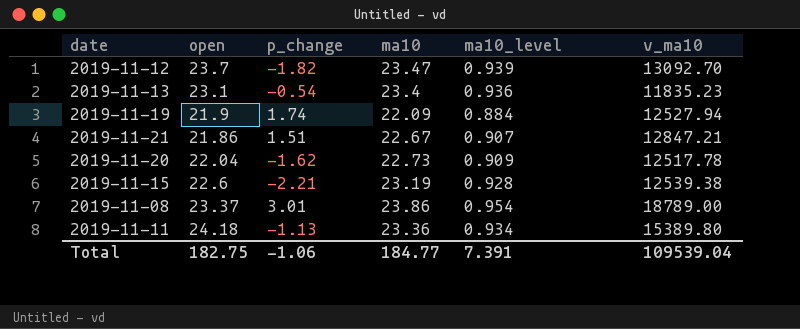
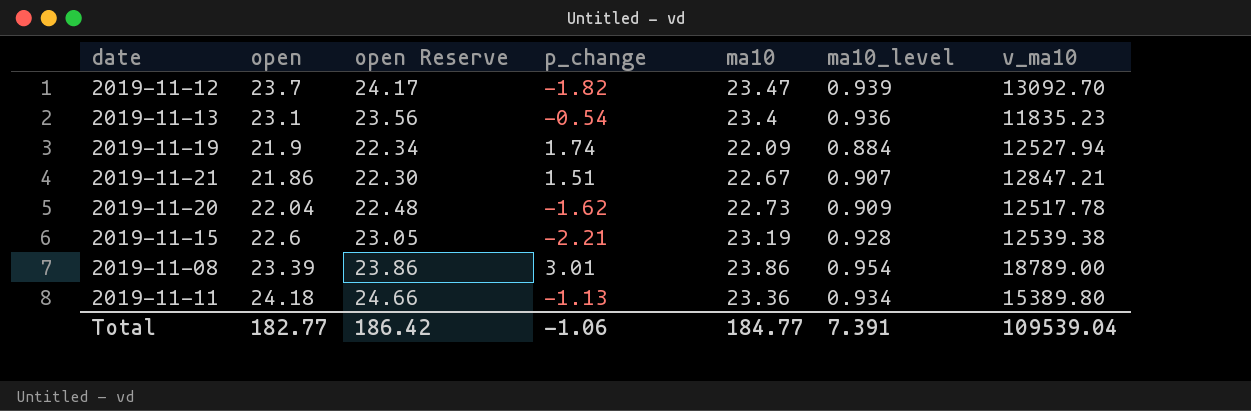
column open Reserve | formula: none -> [open] * 1.02
2019-11-08 | open: 23.37 -> 23.39
Total | open: 182.75 -> 182.77

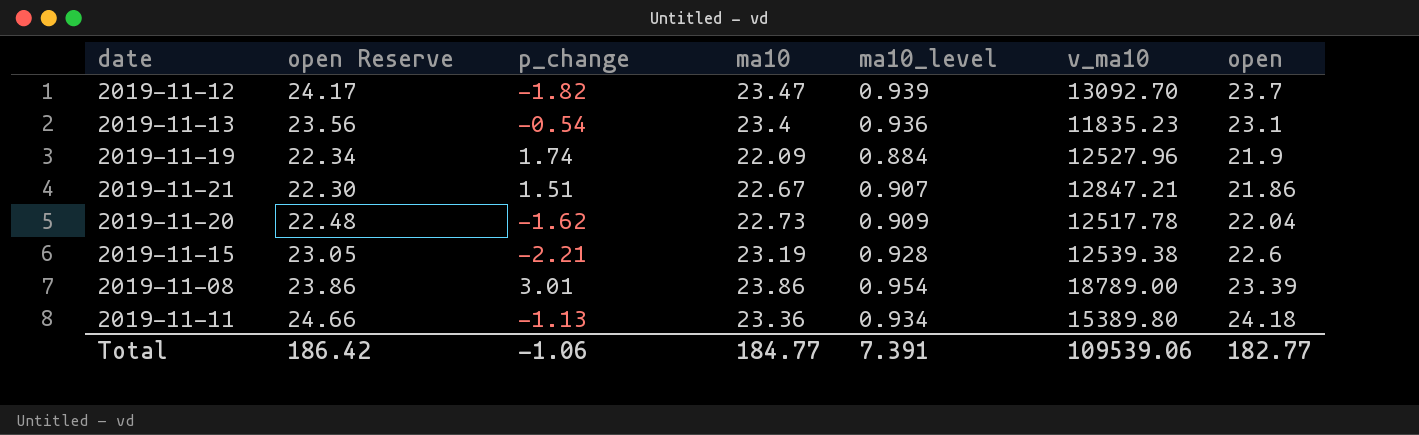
column open | position: 2 -> 7
2019-11-19 | v_ma10: 12527.94 -> 12527.96
Total | v_ma10: 109539.04 -> 109539.06

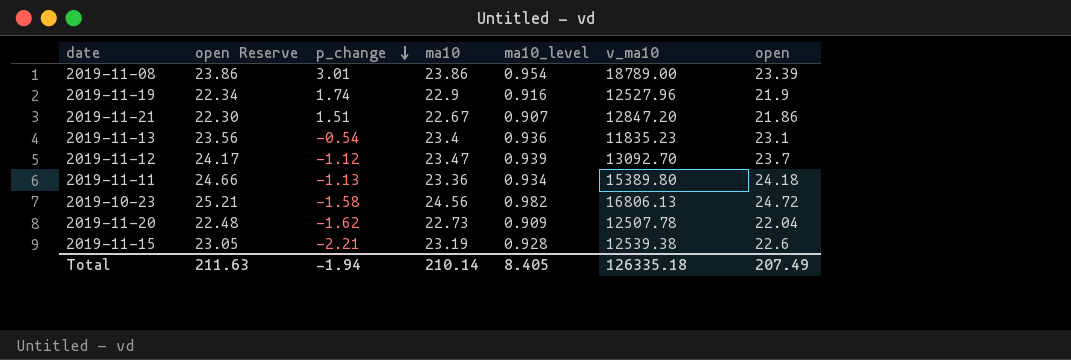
row order: none -> p_change descending
2019-11-19 | ma10: 22.09 -> 22.9
2019-11-19 | ma10_level: 0.884 -> 0.916
2019-11-21 | v_ma10: 12847.21 -> 12847.20
2019-11-12 | p_change: -1.82 -> -1.12
row 2019-10-23: none -> 25.21 | -1.58 | 24.56 | 0.982 | 16806.13 | 24.72
2019-11-20 | v_ma10: 12517.78 -> 12507.78
Total | open Reserve: 186.42 -> 211.63
Total | p_change: -1.06 -> -1.94
Total | ma10: 184.77 -> 210.14
Total | ma10_level: 7.391 -> 8.405
Total | v_ma10: 109539.06 -> 126335.18
Total | open: 182.77 -> 207.49

